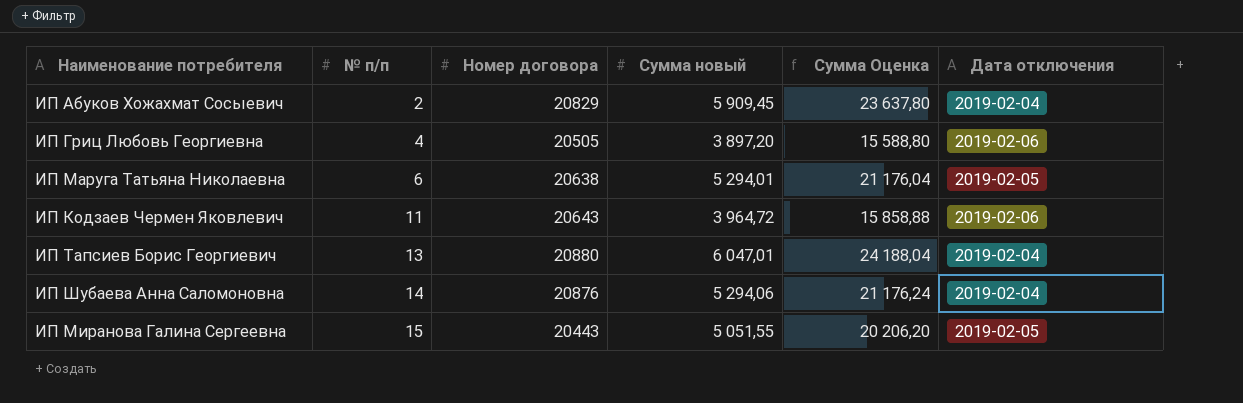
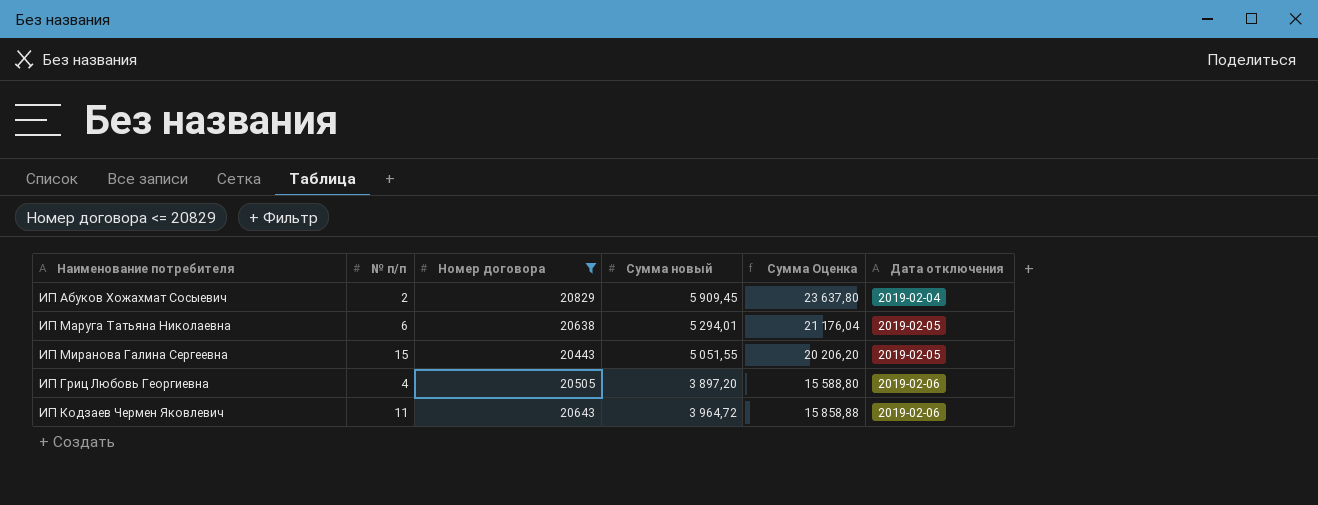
filter: none -> Номер договора <= 20829
row order: № п/п ascending -> Дата отключения ascending

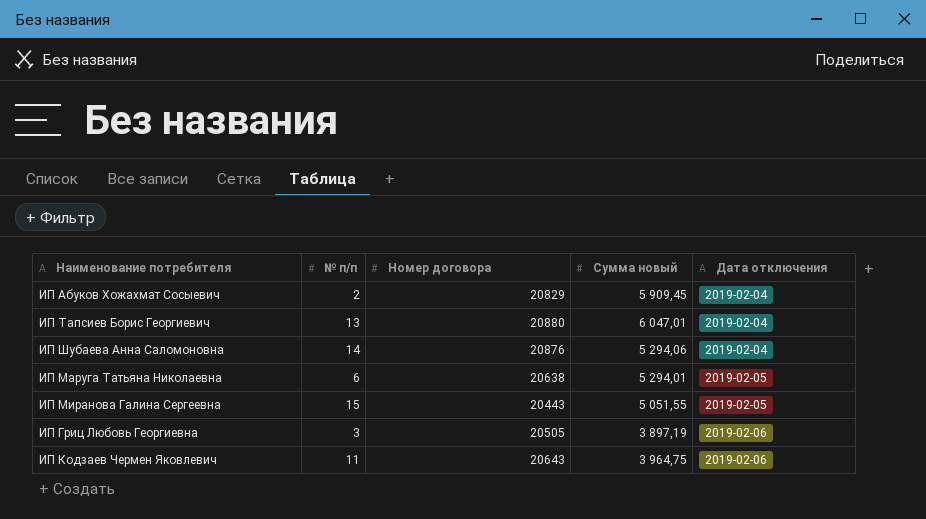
filter: Номер договора <= 20829 -> none
column Сумма Оценка | formula: [Сумма новый] * 4 -> none
ИП Гриц Любовь Георгиевна | № п/п: 4 -> 3
ИП Гриц Любовь Георгиевна | Сумма новый: 3 897,20 -> 3 897,19
ИП Кодзаев Чермен Яковлевич | Сумма новый: 3 964,72 -> 3 964,75

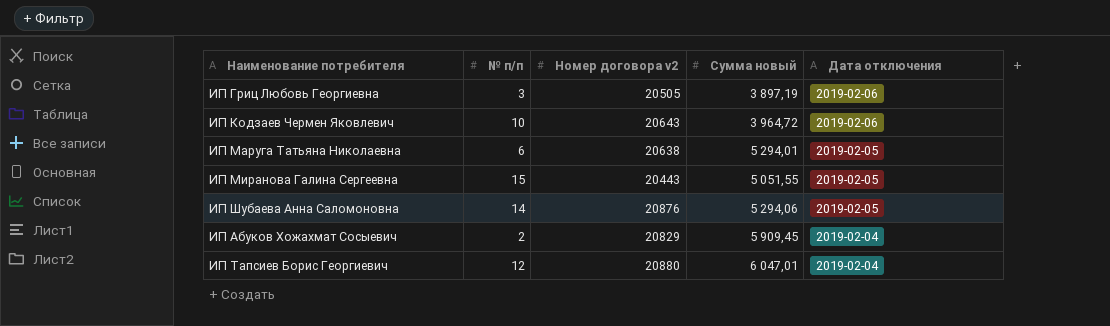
row order: Дата отключения ascending -> Дата отключения descending
column name: Номер договора -> Номер договора v2
ИП Кодзаев Чермен Яковлевич | № п/п: 11 -> 10
ИП Кодзаев Чермен Яковлевич | Сумма новый: 3 964,75 -> 3 964,72
ИП Шубаева Анна Саломоновна | Дата отключения: 2019-02-04 -> 2019-02-05
ИП Тапсиев Борис Георгиевич | № п/п: 13 -> 12

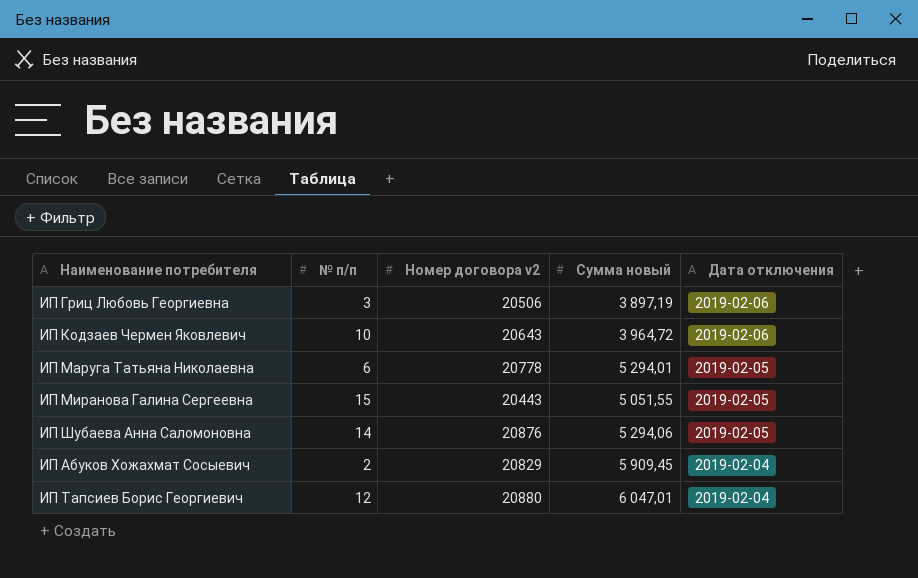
ИП Гриц Любовь Георгиевна | Номер договора v2: 20505 -> 20506
ИП Маруга Татьяна Николаевна | Номер договора v2: 20638 -> 20778

